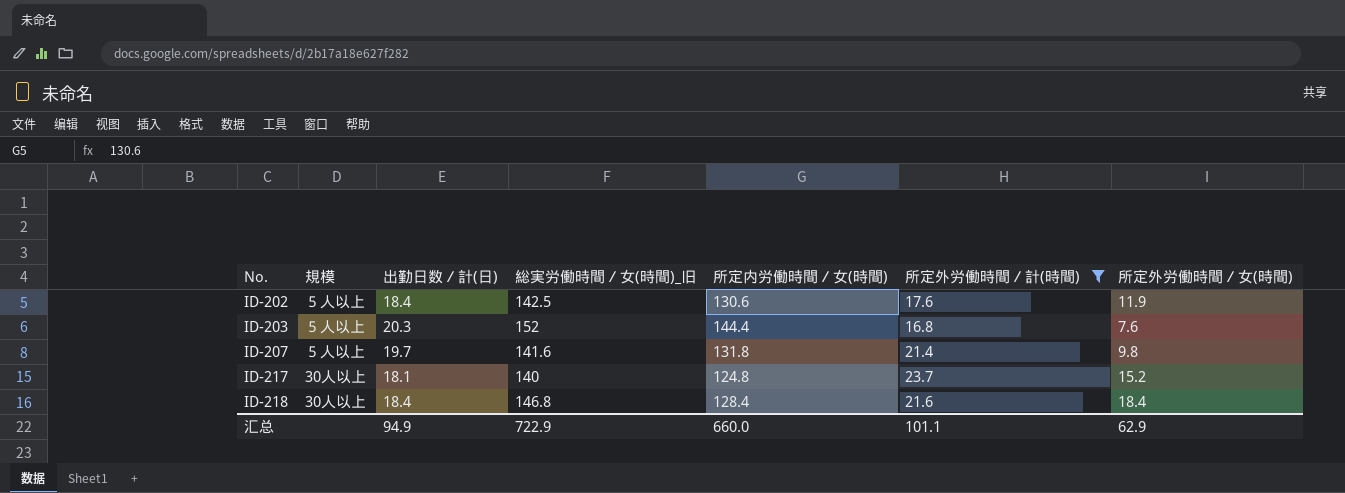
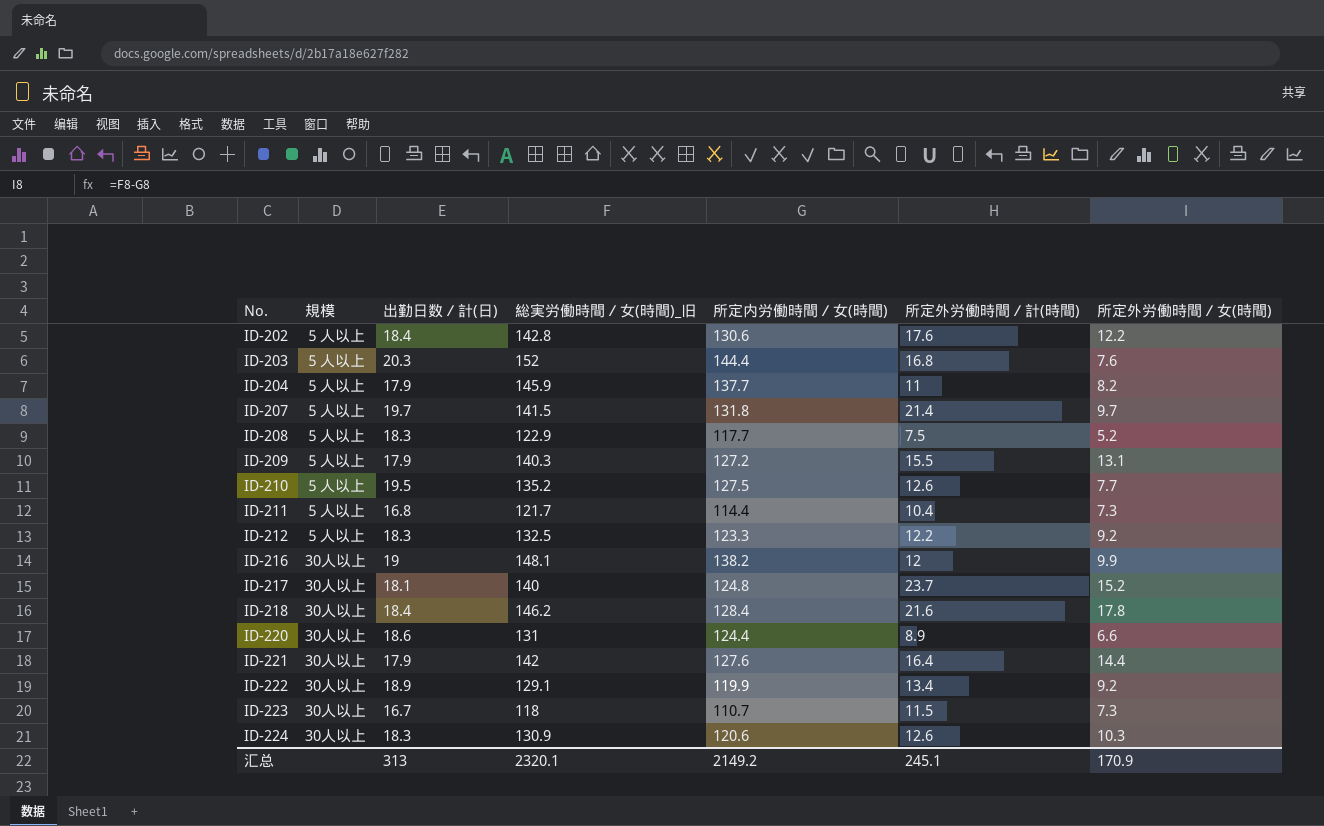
filter: 所定外労働時間／計(時間) >= 16.8 -> none
ID-202 | 総実労働時間／女(時間)_旧: 142.5 -> 142.8
ID-202 | 所定外労働時間／女(時間): 11.9 -> 12.2
ID-207 | 総実労働時間／女(時間)_旧: 141.6 -> 141.5
ID-207 | 所定外労働時間／女(時間): 9.8 -> 9.7
ID-218 | 総実労働時間／女(時間)_旧: 146.8 -> 146.2
ID-218 | 所定外労働時間／女(時間): 18.4 -> 17.8
汇总 | 出勤日数／計(日): 94.9 -> 313
汇总 | 総実労働時間／女(時間)_旧: 722.9 -> 2320.1
汇总 | 所定内労働時間／女(時間): 660.0 -> 2149.2
汇总 | 所定外労働時間／計(時間): 101.1 -> 245.1
汇总 | 所定外労働時間／女(時間): 62.9 -> 170.9

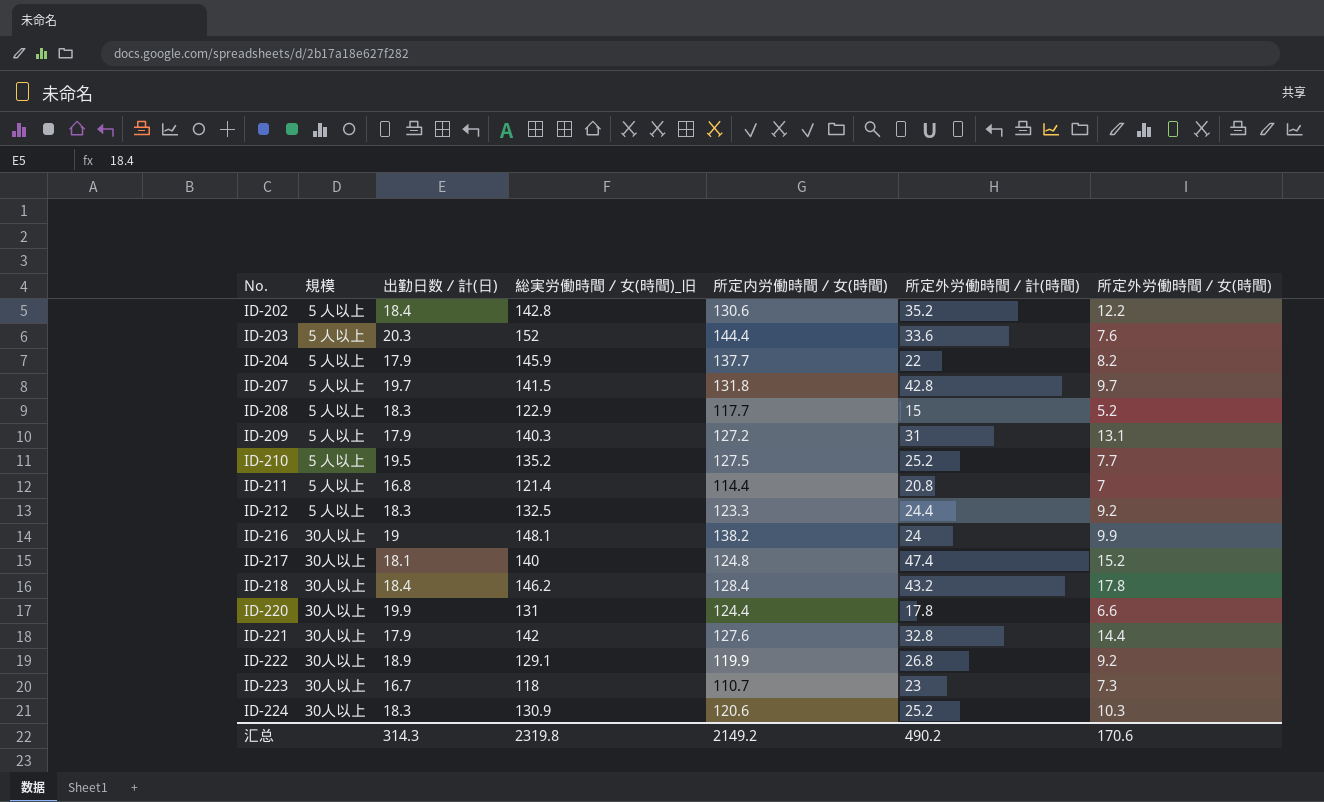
ID-202 | 所定外労働時間／計(時間): 17.6 -> 35.2
ID-203 | 所定外労働時間／計(時間): 16.8 -> 33.6
ID-204 | 所定外労働時間／計(時間): 11 -> 22
ID-207 | 所定外労働時間／計(時間): 21.4 -> 42.8
ID-208 | 所定外労働時間／計(時間): 7.5 -> 15
ID-209 | 所定外労働時間／計(時間): 15.5 -> 31
ID-210 | 所定外労働時間／計(時間): 12.6 -> 25.2
ID-211 | 総実労働時間／女(時間)_旧: 121.7 -> 121.4
ID-211 | 所定外労働時間／計(時間): 10.4 -> 20.8
ID-211 | 所定外労働時間／女(時間): 7.3 -> 7
ID-212 | 所定外労働時間／計(時間): 12.2 -> 24.4
ID-216 | 所定外労働時間／計(時間): 12 -> 24
ID-217 | 所定外労働時間／計(時間): 23.7 -> 47.4
ID-218 | 所定外労働時間／計(時間): 21.6 -> 43.2
ID-220 | 出勤日数／計(日): 18.6 -> 19.9
ID-220 | 所定外労働時間／計(時間): 8.9 -> 17.8
ID-221 | 所定外労働時間／計(時間): 16.4 -> 32.8
ID-222 | 所定外労働時間／計(時間): 13.4 -> 26.8
ID-223 | 所定外労働時間／計(時間): 11.5 -> 23
ID-224 | 所定外労働時間／計(時間): 12.6 -> 25.2
汇总 | 出勤日数／計(日): 313 -> 314.3
汇总 | 総実労働時間／女(時間)_旧: 2320.1 -> 2319.8
汇总 | 所定外労働時間／計(時間): 245.1 -> 490.2
汇总 | 所定外労働時間／女(時間): 170.9 -> 170.6

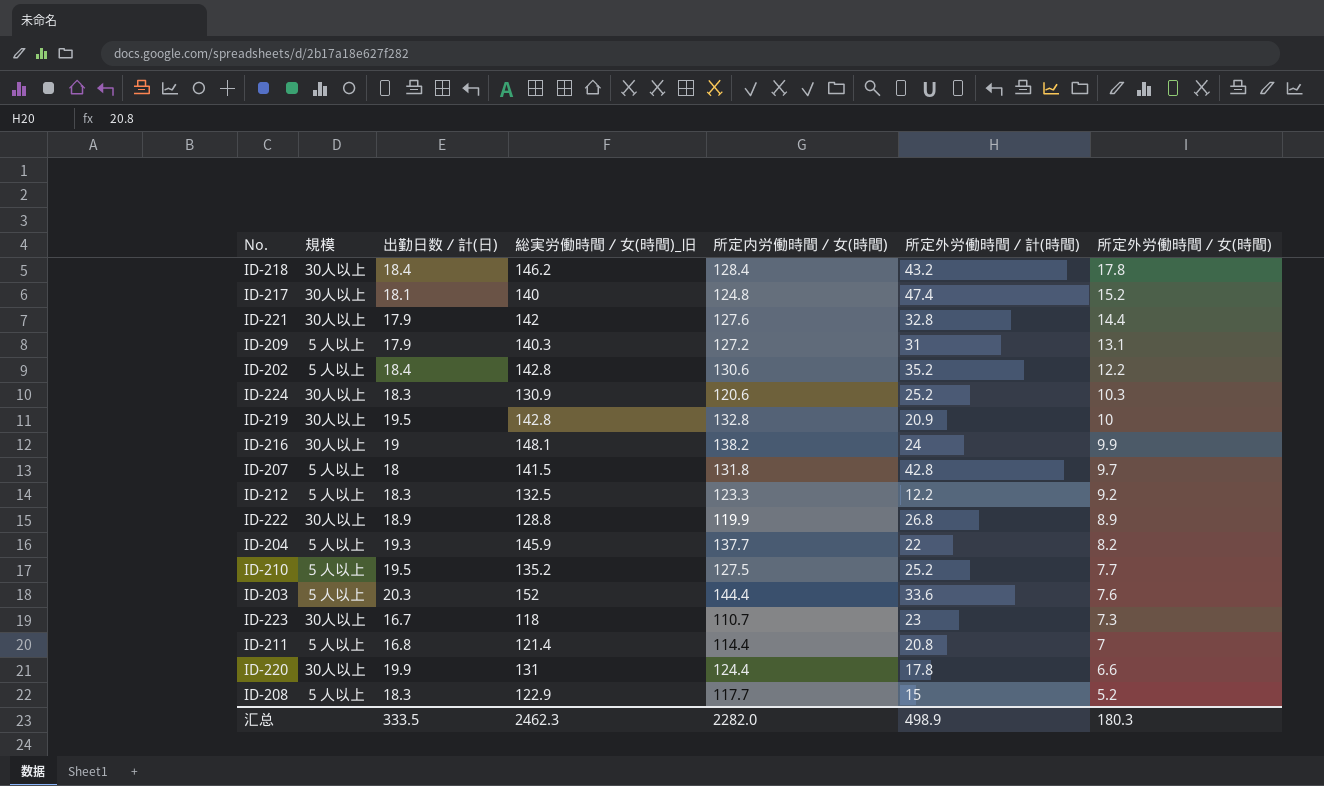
row order: No. ascending -> 所定外労働時間／女(時間) descending
row ID-219: none -> 30人以上 | 19.5 | 142.8 | 132.8 | 20.9 | 10
ID-207 | 出勤日数／計(日): 19.7 -> 18
ID-212 | 所定外労働時間／計(時間): 24.4 -> 12.2
ID-222 | 総実労働時間／女(時間)_旧: 129.1 -> 128.8
ID-222 | 所定外労働時間／女(時間): 9.2 -> 8.9
ID-204 | 出勤日数／計(日): 17.9 -> 19.3
汇总 | 出勤日数／計(日): 314.3 -> 333.5
汇总 | 総実労働時間／女(時間)_旧: 2319.8 -> 2462.3
汇总 | 所定内労働時間／女(時間): 2149.2 -> 2282.0
汇总 | 所定外労働時間／計(時間): 490.2 -> 498.9
汇总 | 所定外労働時間／女(時間): 170.6 -> 180.3

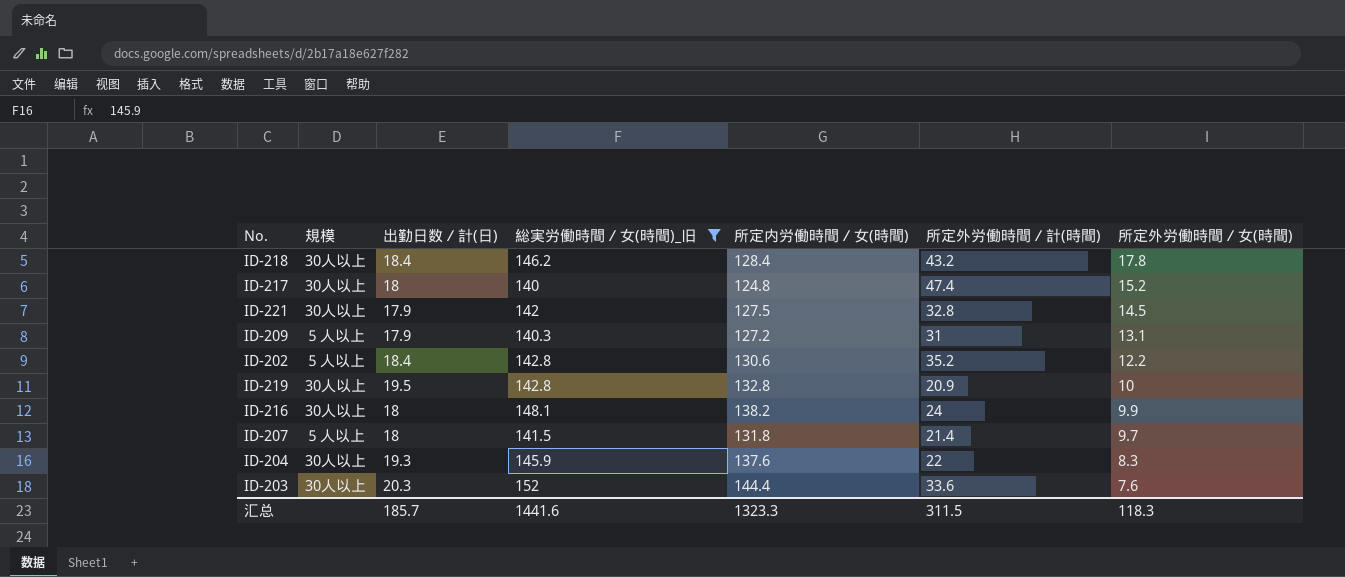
filter: none -> 総実労働時間／女(時間)_旧 >= 140
ID-217 | 出勤日数／計(日): 18.1 -> 18
ID-221 | 所定内労働時間／女(時間): 127.6 -> 127.5
ID-221 | 所定外労働時間／女(時間): 14.4 -> 14.5
ID-216 | 出勤日数／計(日): 19 -> 18
ID-207 | 所定外労働時間／計(時間): 42.8 -> 21.4
ID-204 | 規模: ５人以上 -> 30人以上
ID-204 | 所定内労働時間／女(時間): 137.7 -> 137.6
ID-204 | 所定外労働時間／女(時間): 8.2 -> 8.3
ID-203 | 規模: ５人以上 -> 30人以上
汇总 | 出勤日数／計(日): 333.5 -> 185.7
汇总 | 総実労働時間／女(時間)_旧: 2462.3 -> 1441.6
汇总 | 所定内労働時間／女(時間): 2282.0 -> 1323.3
汇总 | 所定外労働時間／計(時間): 498.9 -> 311.5
汇总 | 所定外労働時間／女(時間): 180.3 -> 118.3

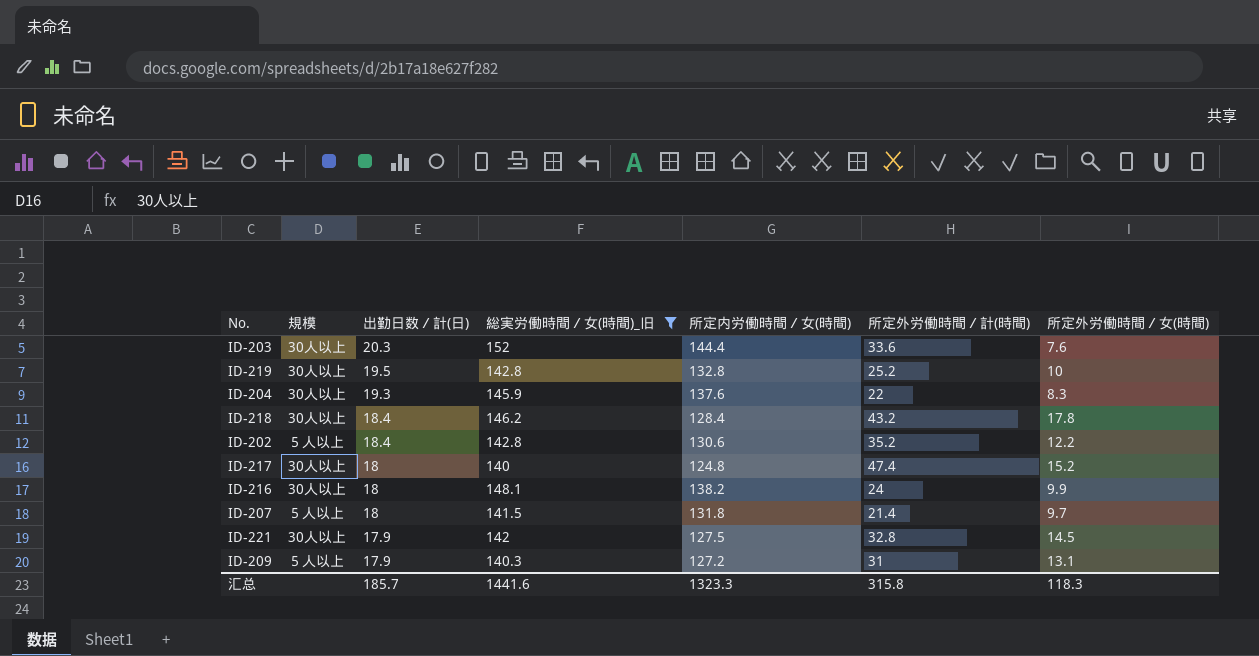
row order: 所定外労働時間／女(時間) descending -> 出勤日数／計(日) descending
ID-219 | 所定外労働時間／計(時間): 20.9 -> 25.2
汇总 | 所定外労働時間／計(時間): 311.5 -> 315.8

